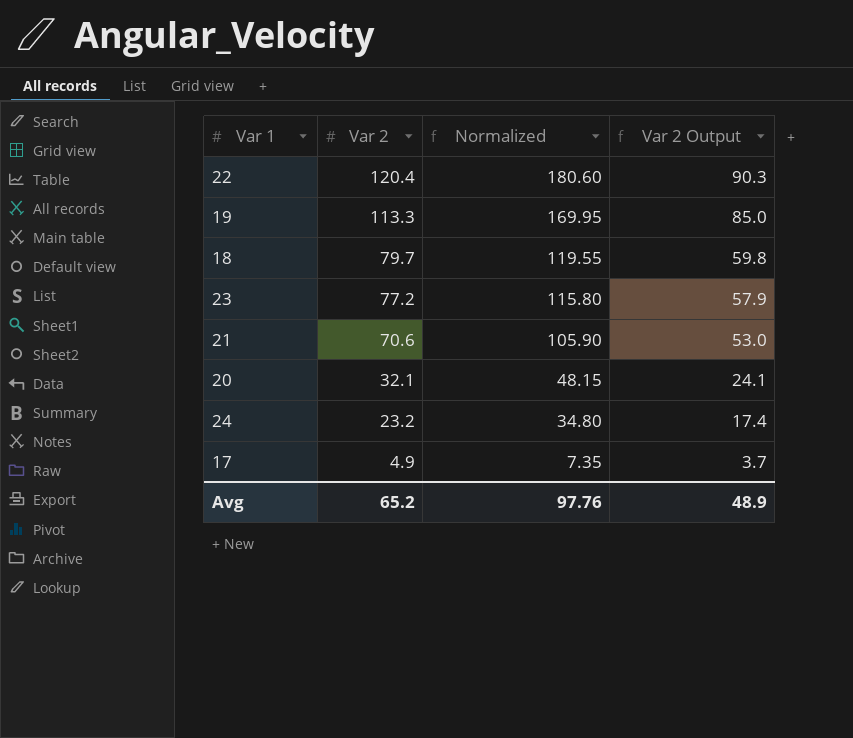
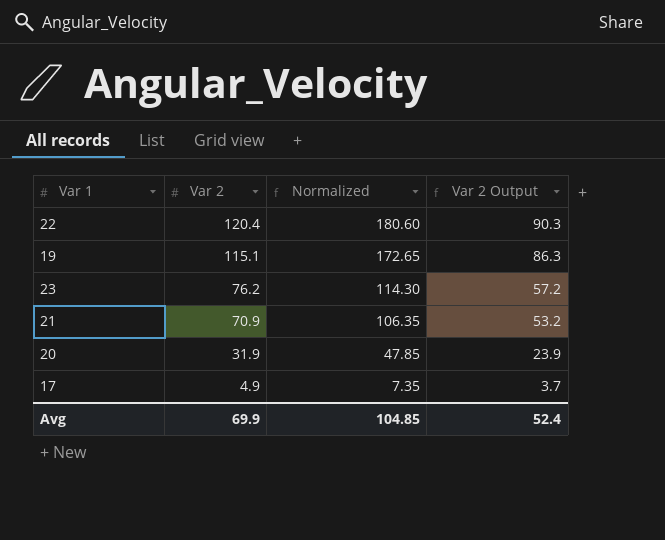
row 18: 79.7 | 119.55 | 59.8 -> none
row 24: 23.2 | 34.80 | 17.4 -> none
19 | Var 2: 113.3 -> 115.1
19 | Normalized: 169.95 -> 172.65
19 | Var 2 Output: 85.0 -> 86.3
23 | Var 2: 77.2 -> 76.2
23 | Normalized: 115.80 -> 114.30
23 | Var 2 Output: 57.9 -> 57.2
21 | Var 2: 70.6 -> 70.9
21 | Normalized: 105.90 -> 106.35
21 | Var 2 Output: 53.0 -> 53.2
20 | Var 2: 32.1 -> 31.9
20 | Normalized: 48.15 -> 47.85
20 | Var 2 Output: 24.1 -> 23.9
Avg | Var 2: 65.2 -> 69.9
Avg | Normalized: 97.76 -> 104.85
Avg | Var 2 Output: 48.9 -> 52.4

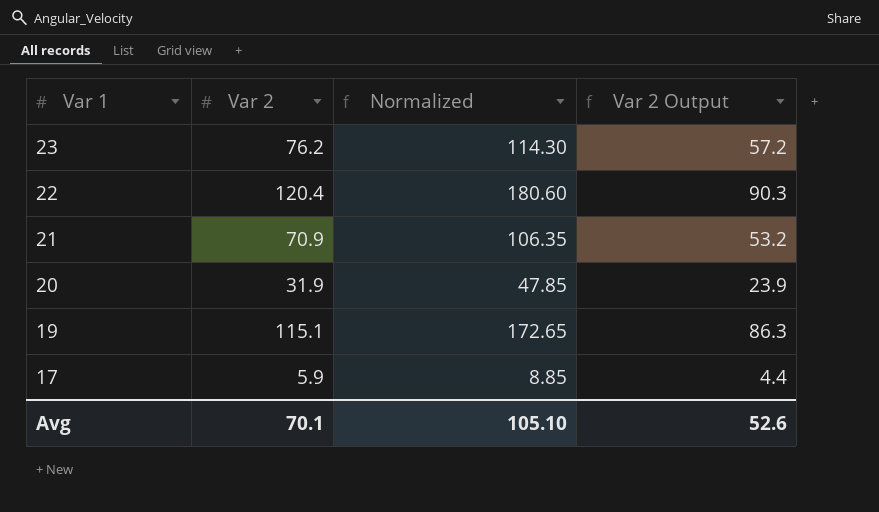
row order: Var 2 descending -> Var 1 descending
17 | Var 2: 4.9 -> 5.9
17 | Normalized: 7.35 -> 8.85
17 | Var 2 Output: 3.7 -> 4.4
Avg | Var 2: 69.9 -> 70.1
Avg | Normalized: 104.85 -> 105.10
Avg | Var 2 Output: 52.4 -> 52.6

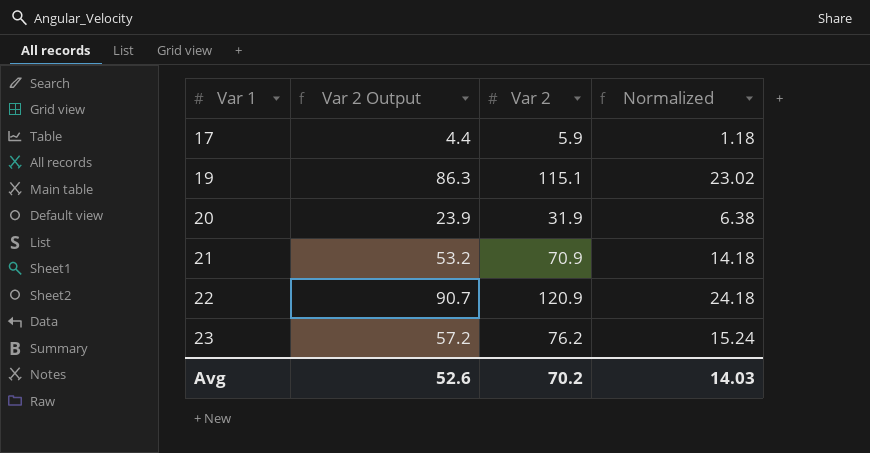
row order: Var 1 descending -> Var 1 ascending
column Var 2 Output | position: 4 -> 2
column Normalized | formula: [Var 2] * 1.5 -> [Var 2] * 0.2
22 | Var 2 Output: 90.3 -> 90.7
22 | Var 2: 120.4 -> 120.9
Avg | Var 2: 70.1 -> 70.2
Avg | Normalized: 105.10 -> 14.03

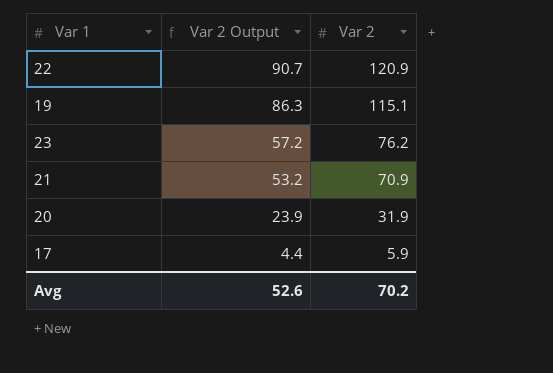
row order: Var 1 ascending -> Var 2 Output descending
column Normalized | formula: [Var 2] * 0.2 -> none

